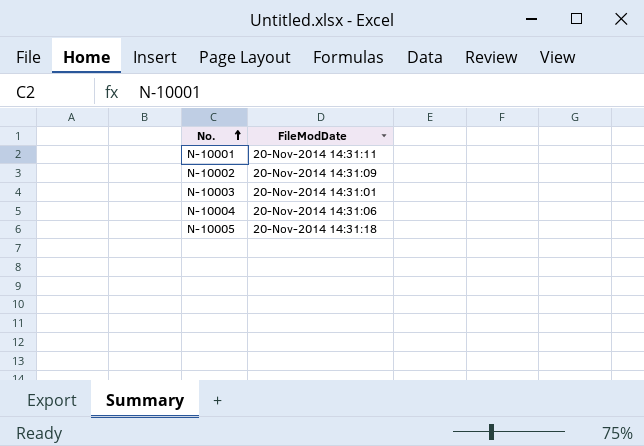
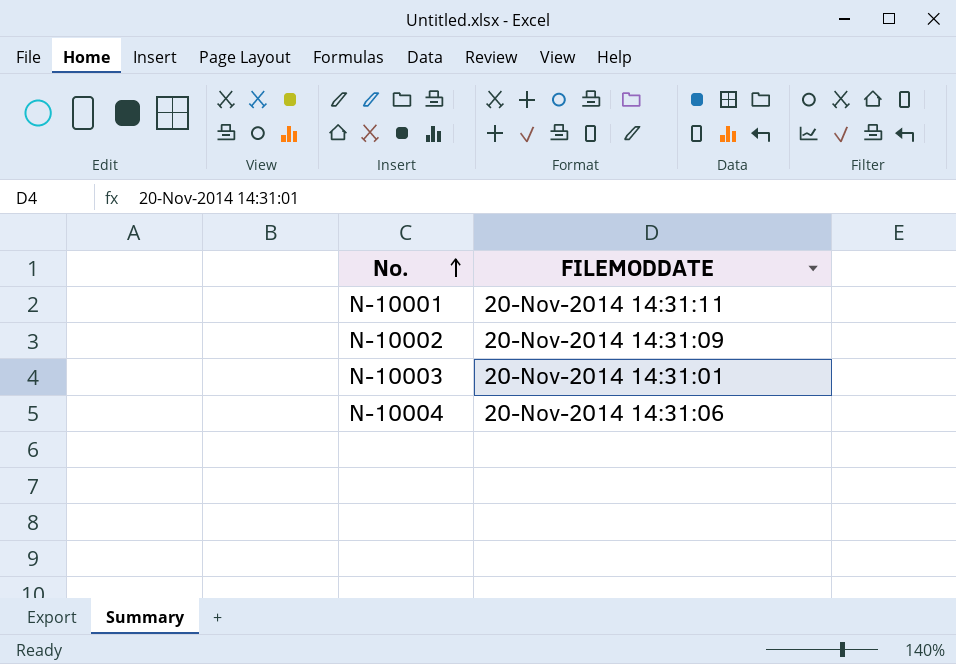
column name: FileModDate -> FILEMODDATE
row N-10005: 20-Nov-2014 14:31:18 -> none

